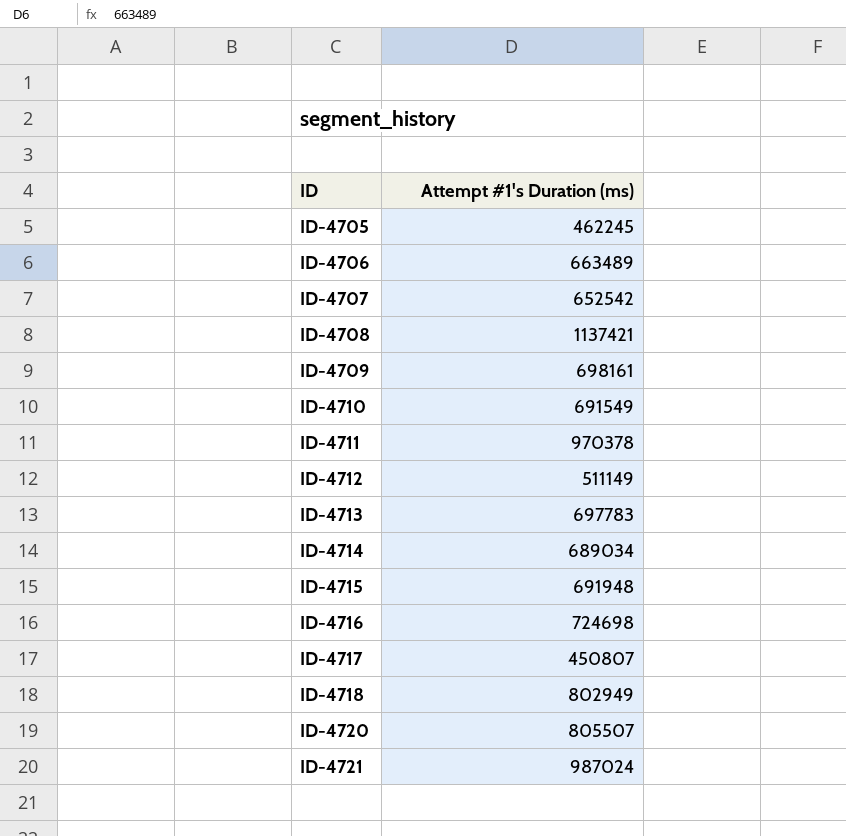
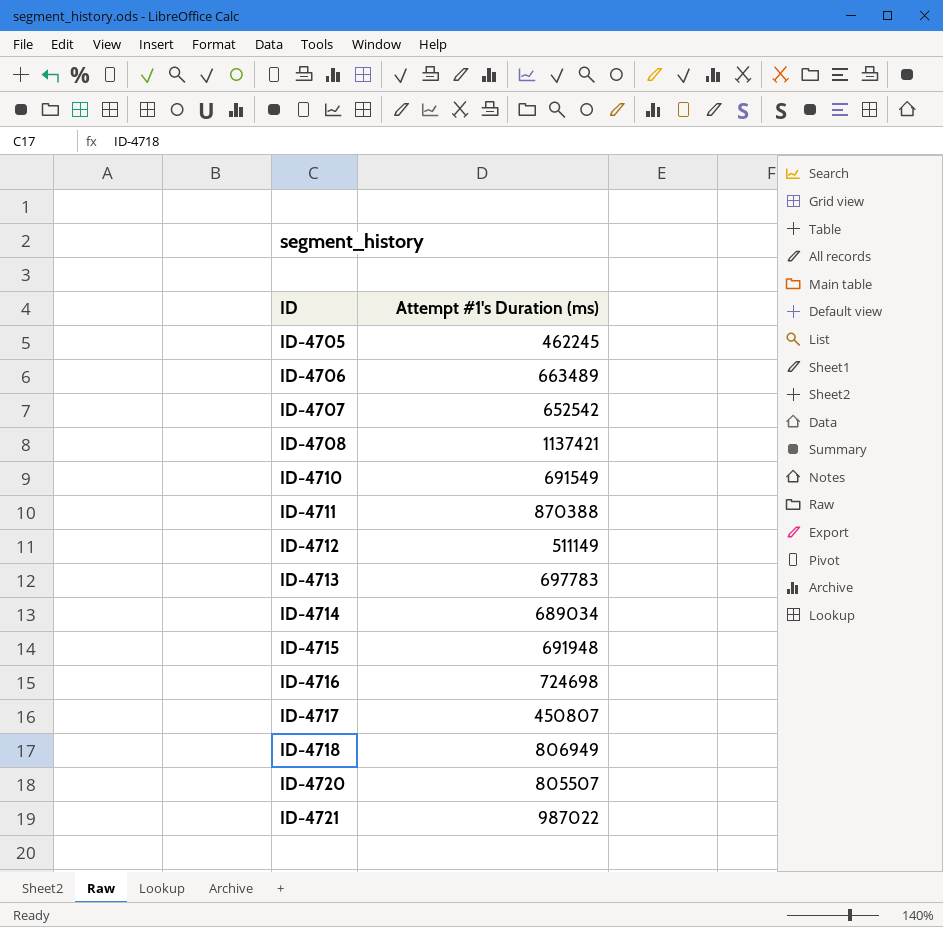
row ID-4709: 698161 -> none
ID-4711 | Attempt #1's Duration (ms): 970378 -> 870388
ID-4718 | Attempt #1's Duration (ms): 802949 -> 806949
ID-4721 | Attempt #1's Duration (ms): 987024 -> 987022

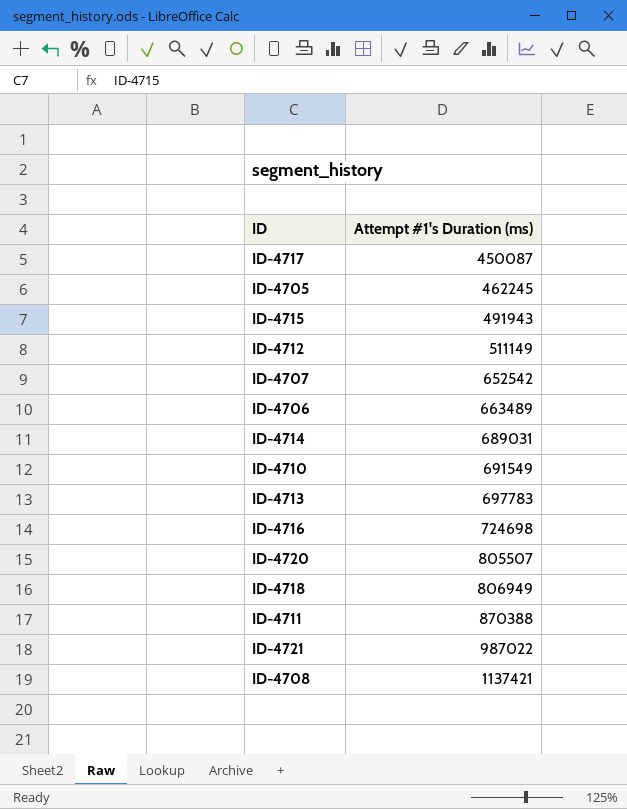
row order: ID ascending -> Attempt #1's Duration (ms) ascending
ID-4717 | Attempt #1's Duration (ms): 450807 -> 450087
ID-4715 | Attempt #1's Duration (ms): 691948 -> 491943
ID-4714 | Attempt #1's Duration (ms): 689034 -> 689031

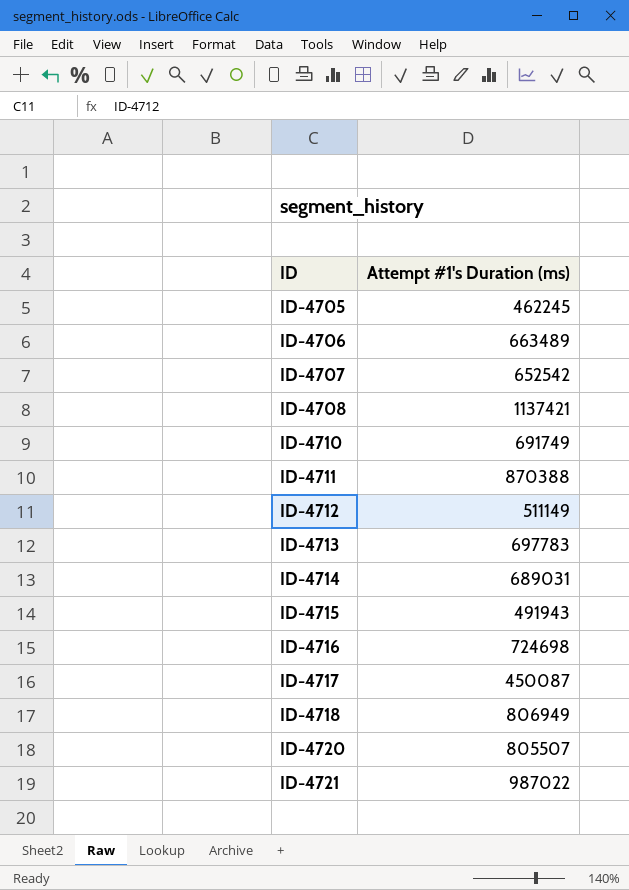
row order: Attempt #1's Duration (ms) ascending -> ID ascending
ID-4710 | Attempt #1's Duration (ms): 691549 -> 691749

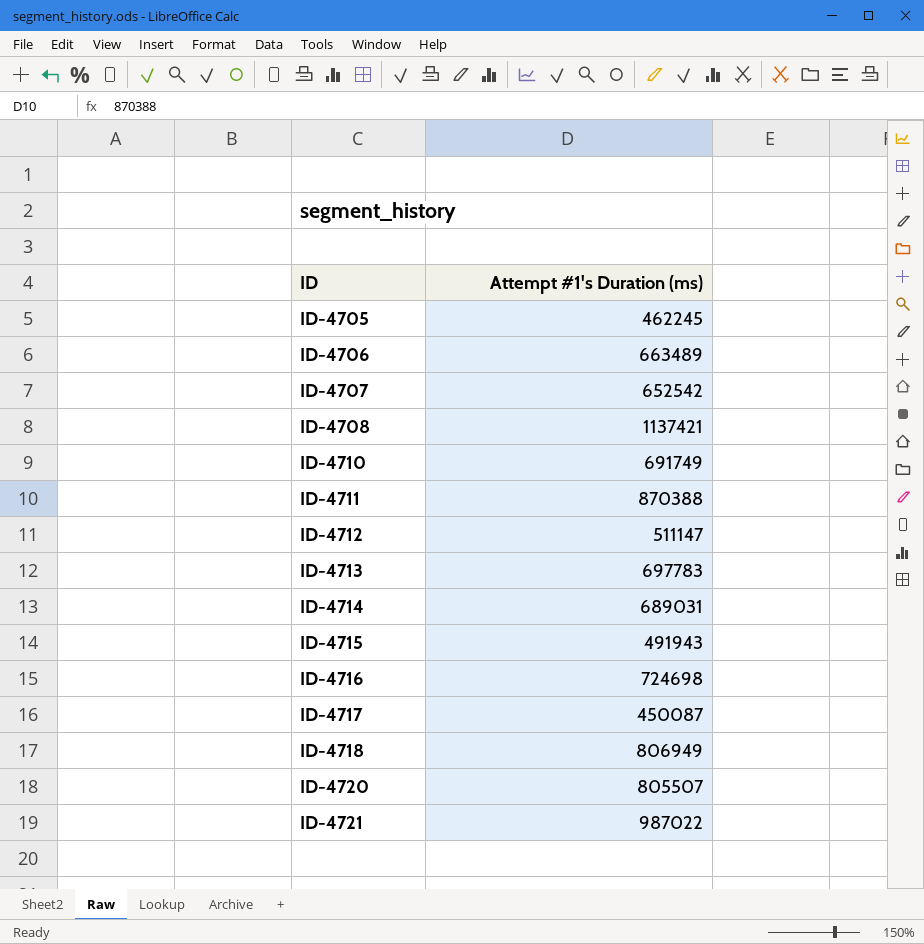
ID-4712 | Attempt #1's Duration (ms): 511149 -> 511147

